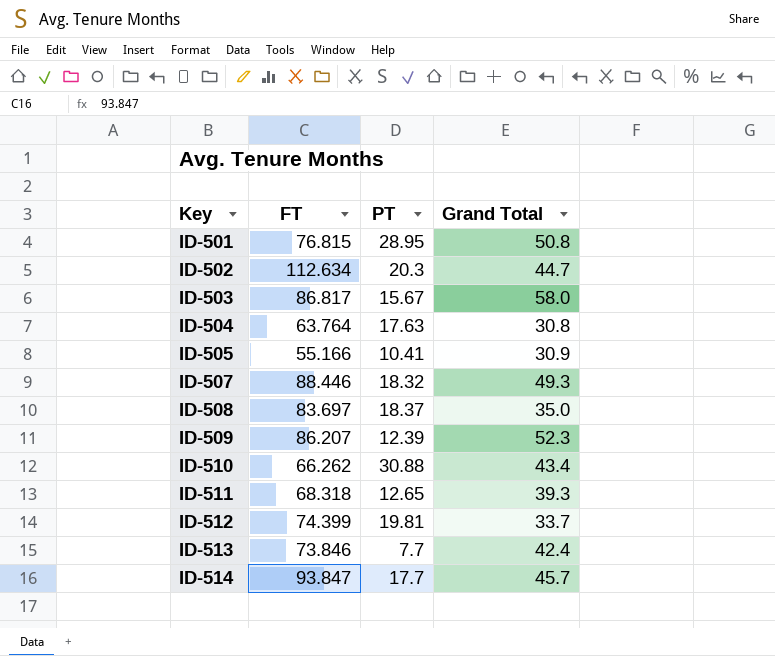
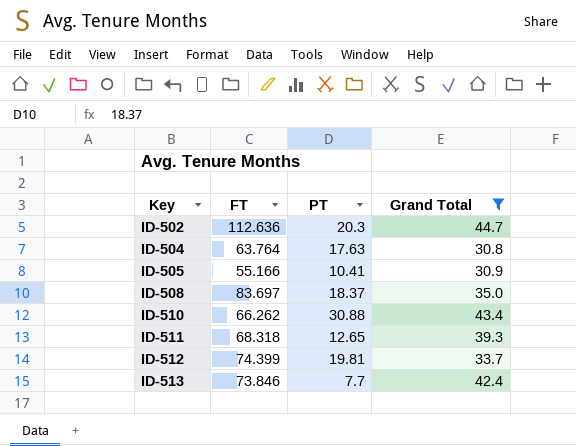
filter: none -> Grand Total <= 44.7
ID-502 | FT: 112.634 -> 112.636

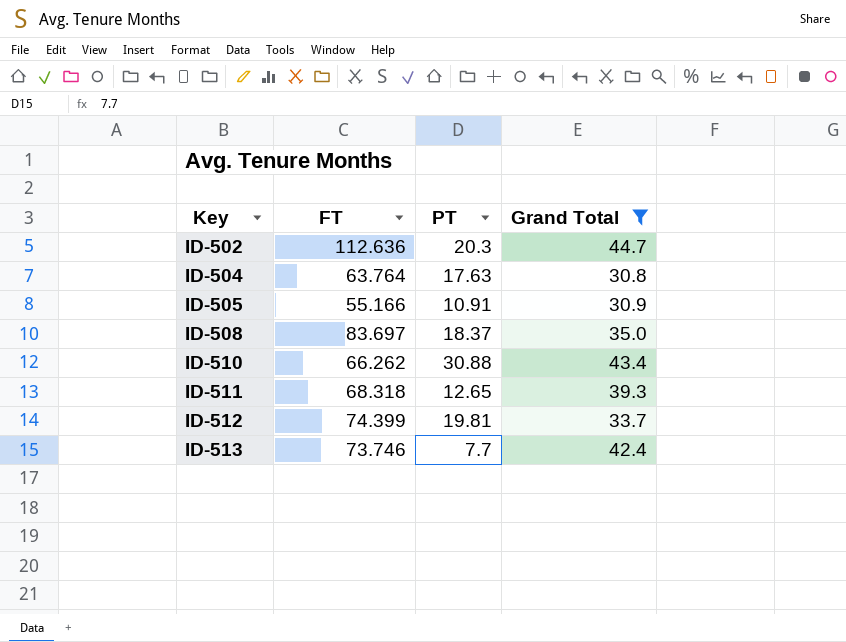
ID-505 | PT: 10.41 -> 10.91
ID-513 | FT: 73.846 -> 73.746

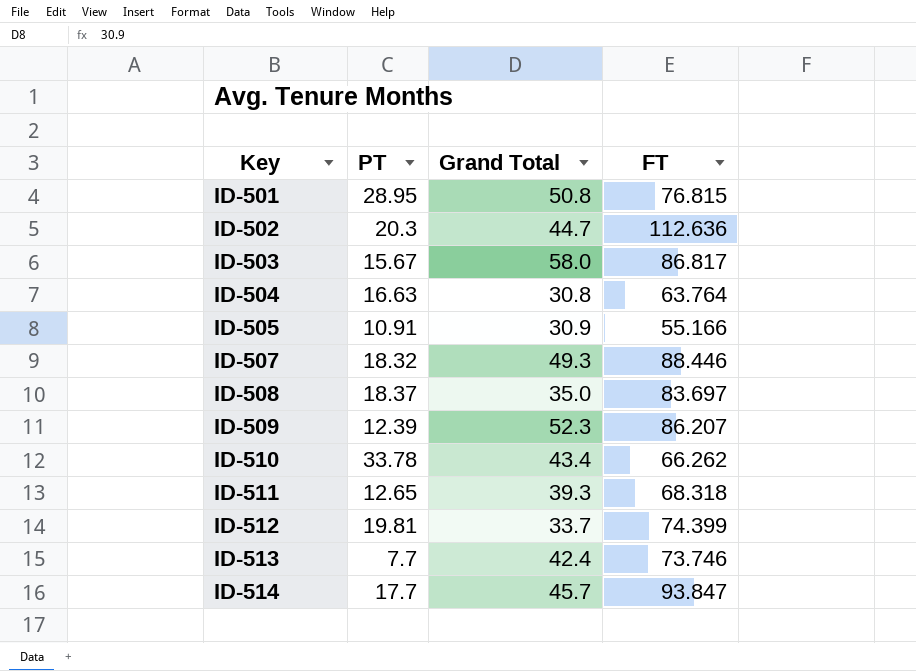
filter: Grand Total <= 44.7 -> none
column FT | position: 2 -> 4
ID-504 | PT: 17.63 -> 16.63
ID-510 | PT: 30.88 -> 33.78

